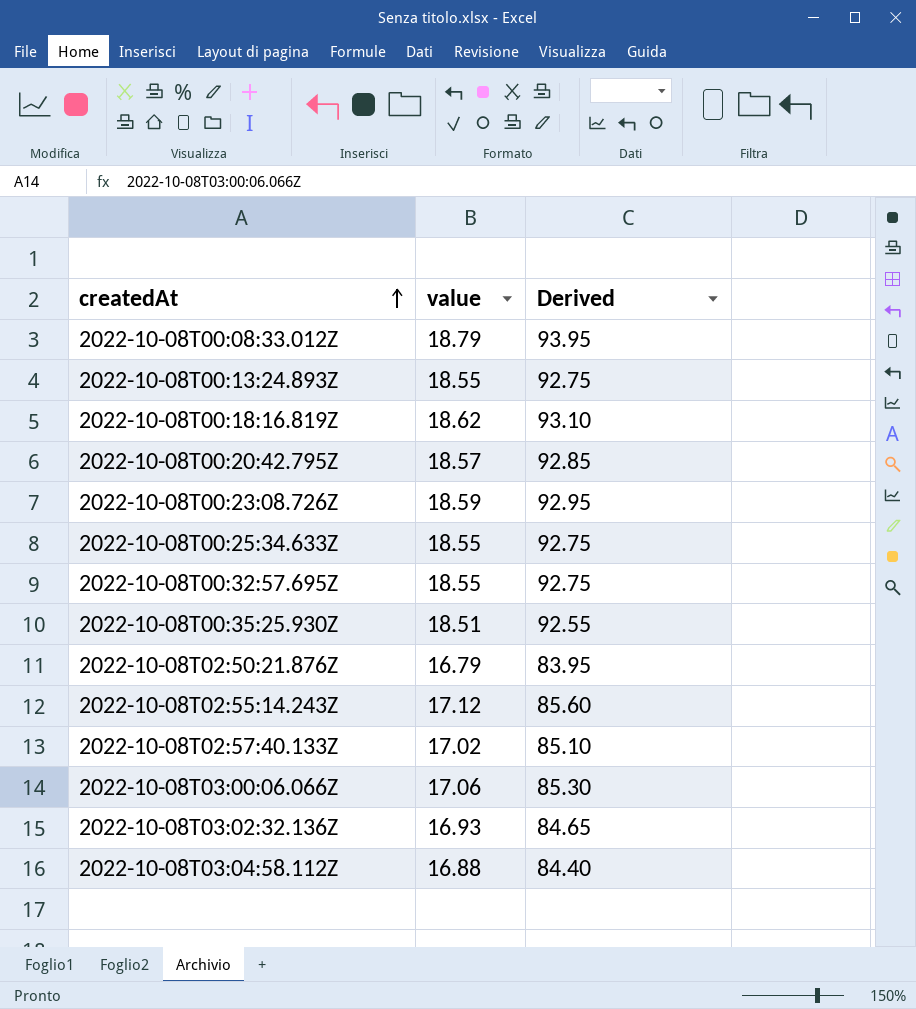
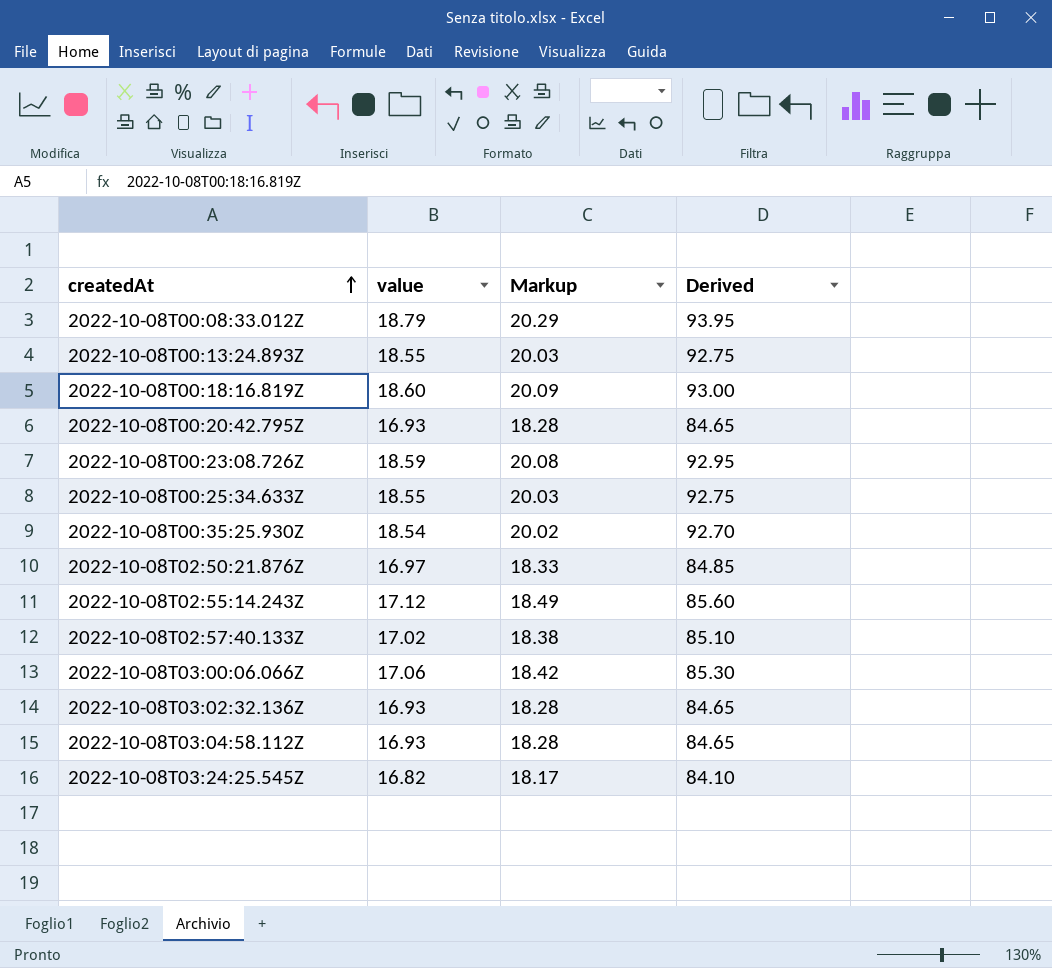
column Markup | formula: none -> [value] * 1.08
row 2022-10-08T00:32:57.695Z: 18.55 | 92.75 -> none
2022-10-08T00:18:16.819Z | value: 18.62 -> 18.60
2022-10-08T00:18:16.819Z | Derived: 93.10 -> 93.00
2022-10-08T00:20:42.795Z | value: 18.57 -> 16.93
2022-10-08T00:20:42.795Z | Derived: 92.85 -> 84.65
2022-10-08T00:35:25.930Z | value: 18.51 -> 18.54
2022-10-08T00:35:25.930Z | Derived: 92.55 -> 92.70
2022-10-08T02:50:21.876Z | value: 16.79 -> 16.97
2022-10-08T02:50:21.876Z | Derived: 83.95 -> 84.85
2022-10-08T03:04:58.112Z | value: 16.88 -> 16.93
2022-10-08T03:04:58.112Z | Derived: 84.40 -> 84.65
row 2022-10-08T03:24:25.545Z: none -> 16.82 | 18.17 | 84.10

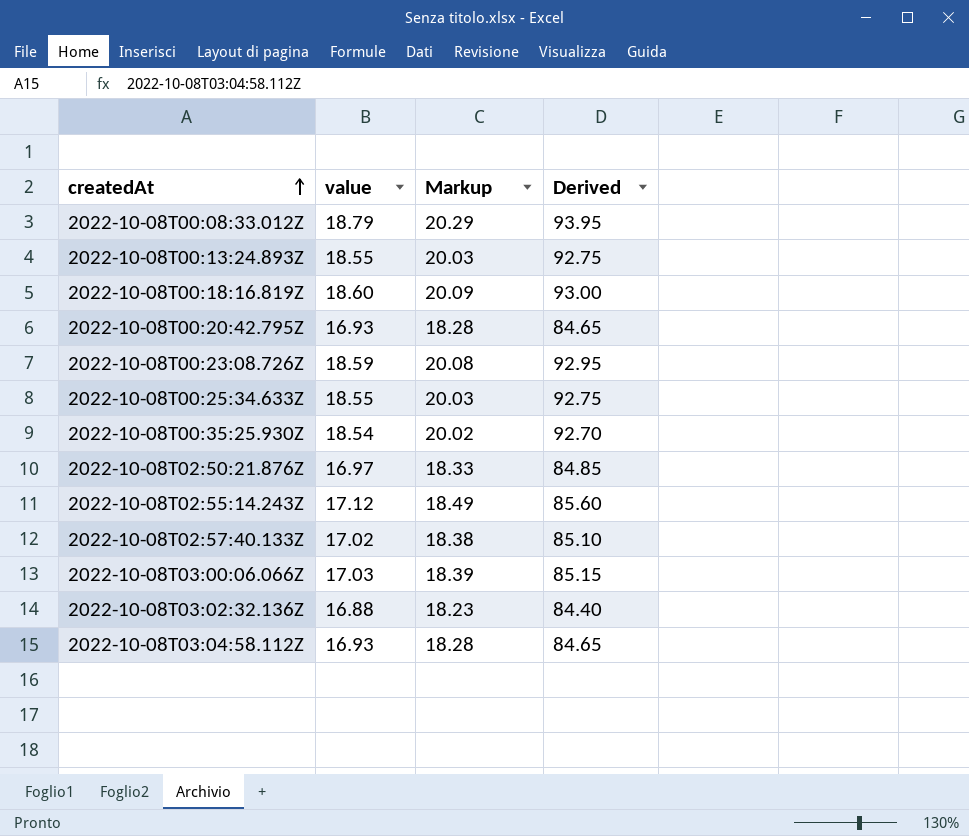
row 2022-10-08T03:24:25.545Z: 16.82 | 18.17 | 84.10 -> none
2022-10-08T03:00:06.066Z | value: 17.06 -> 17.03
2022-10-08T03:00:06.066Z | Markup: 18.42 -> 18.39
2022-10-08T03:00:06.066Z | Derived: 85.30 -> 85.15
2022-10-08T03:02:32.136Z | value: 16.93 -> 16.88
2022-10-08T03:02:32.136Z | Markup: 18.28 -> 18.23
2022-10-08T03:02:32.136Z | Derived: 84.65 -> 84.40

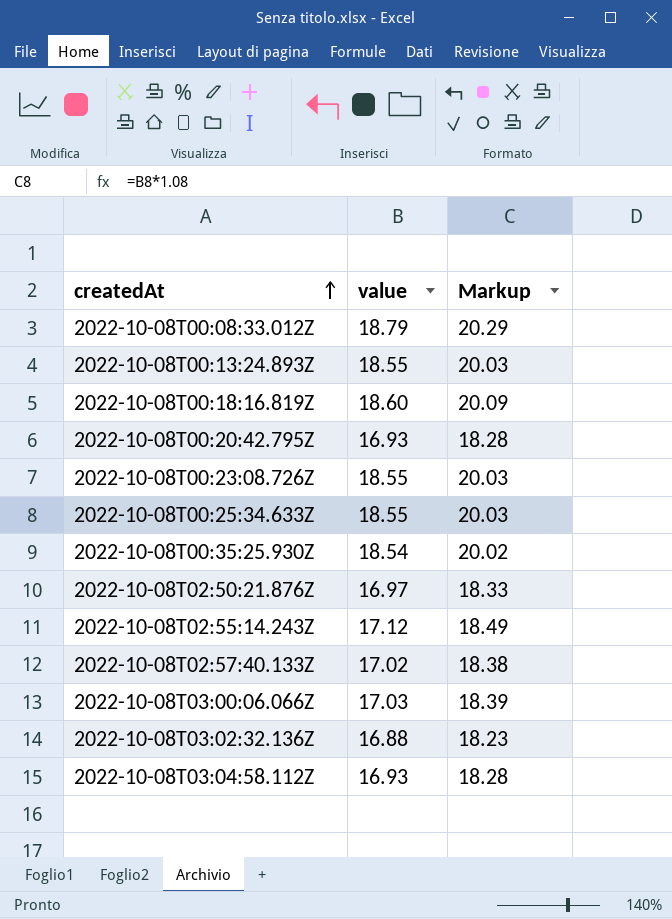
column Derived | formula: [value] * 5 -> none
2022-10-08T00:23:08.726Z | value: 18.59 -> 18.55
2022-10-08T00:23:08.726Z | Markup: 20.08 -> 20.03

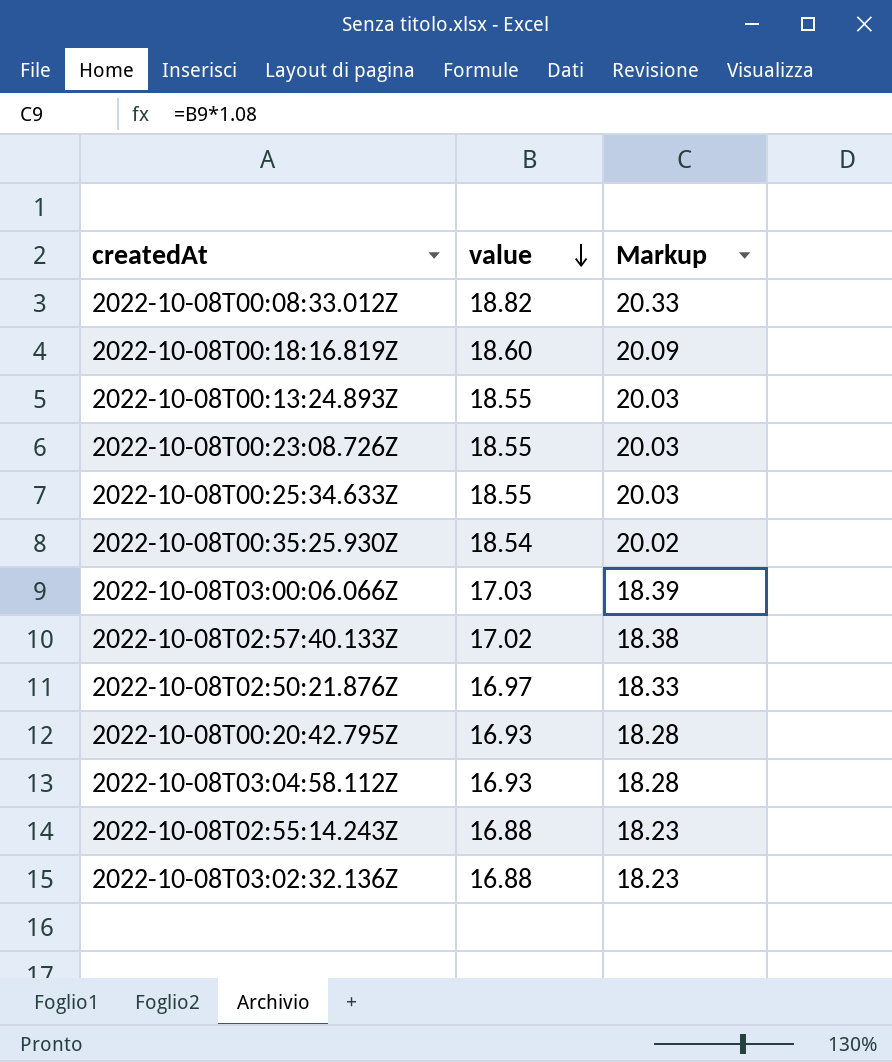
row order: createdAt ascending -> value descending
2022-10-08T00:08:33.012Z | value: 18.79 -> 18.82
2022-10-08T00:08:33.012Z | Markup: 20.29 -> 20.33
2022-10-08T02:55:14.243Z | value: 17.12 -> 16.88
2022-10-08T02:55:14.243Z | Markup: 18.49 -> 18.23

